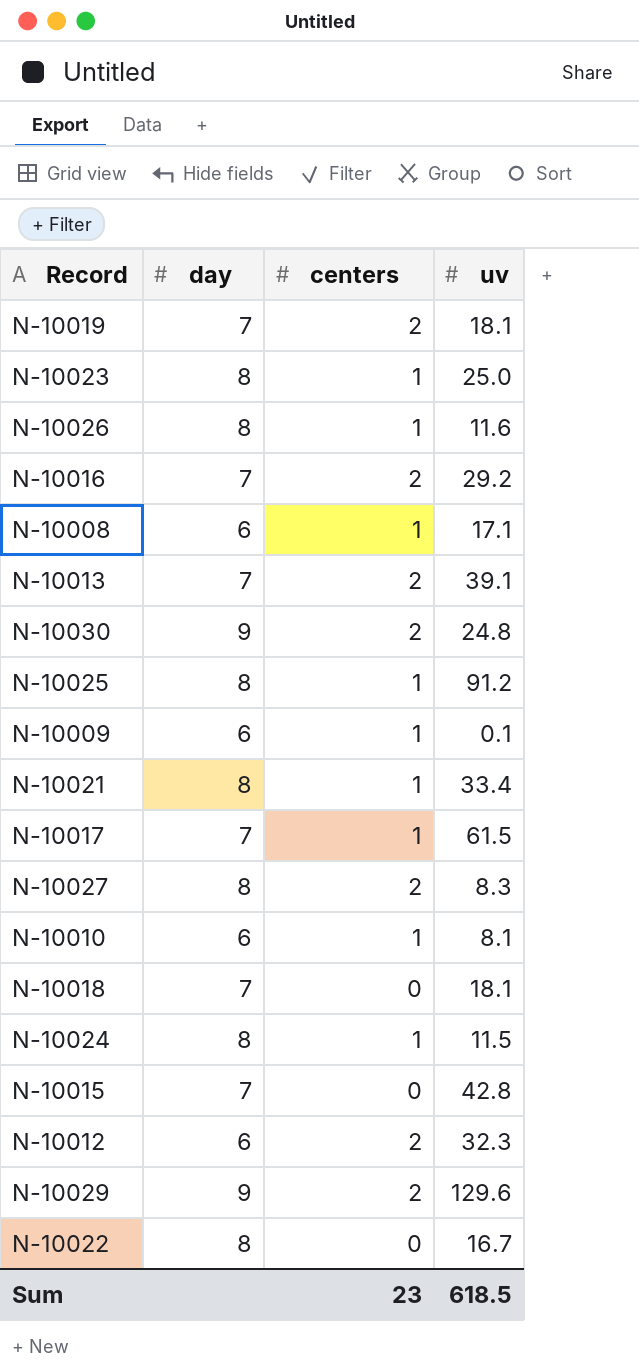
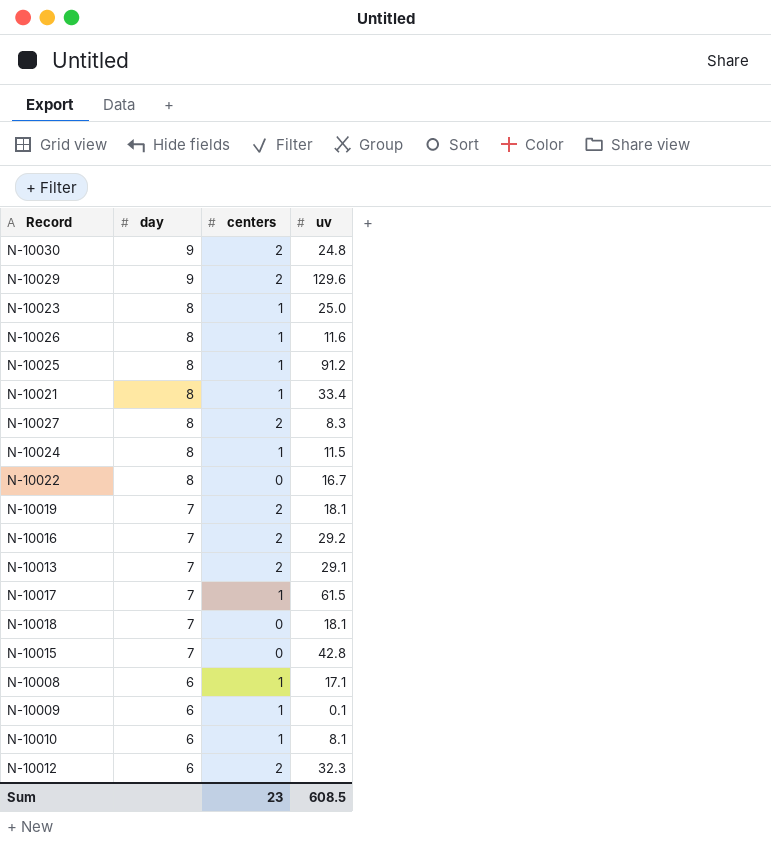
row order: none -> day descending
N-10013 | uv: 39.1 -> 29.1
Sum | uv: 618.5 -> 608.5

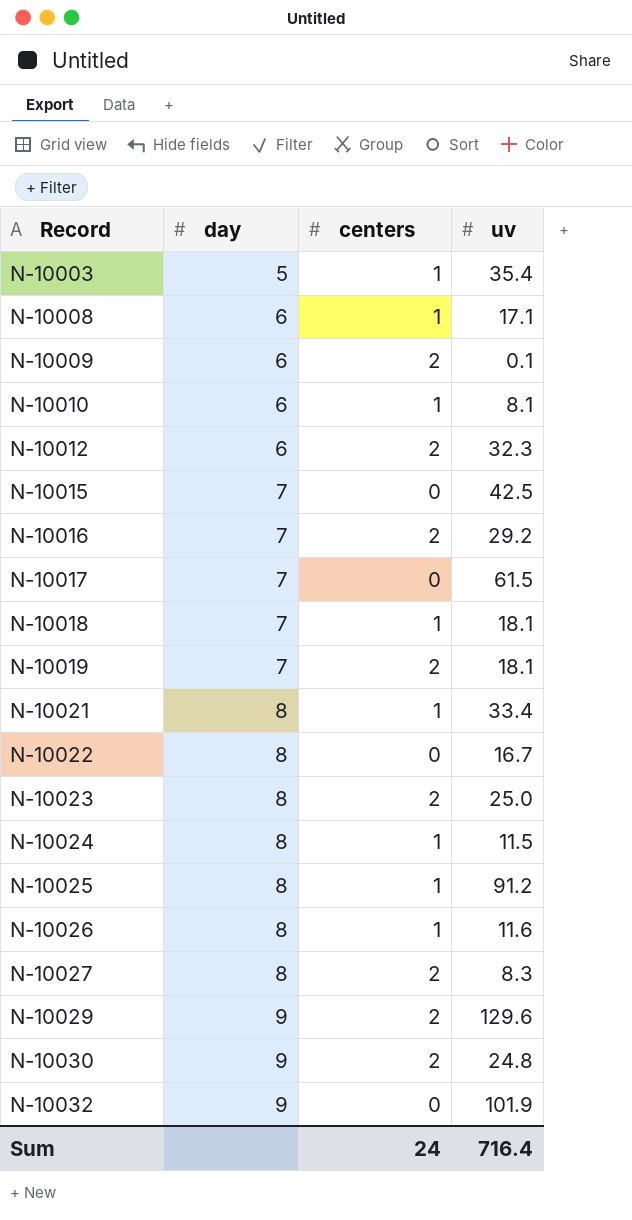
row order: day descending -> Record ascending
row N-10013: 7 | 2 | 29.1 -> none
row N-10003: none -> 5 | 1 | 35.4
N-10009 | centers: 1 -> 2
N-10015 | uv: 42.8 -> 42.5
N-10017 | centers: 1 -> 0
N-10018 | centers: 0 -> 1
N-10023 | centers: 1 -> 2
row N-10032: none -> 9 | 0 | 101.9
Sum | centers: 23 -> 24
Sum | uv: 608.5 -> 716.4

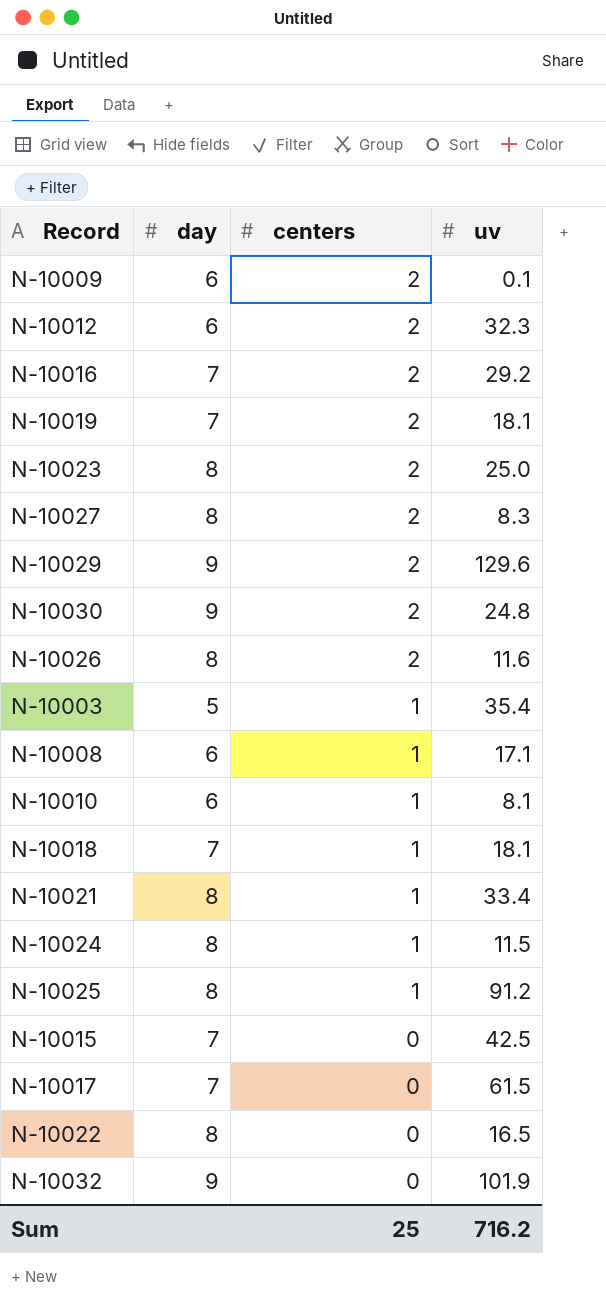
row order: Record ascending -> centers descending
N-10026 | centers: 1 -> 2
N-10022 | uv: 16.7 -> 16.5
Sum | centers: 24 -> 25
Sum | uv: 716.4 -> 716.2

